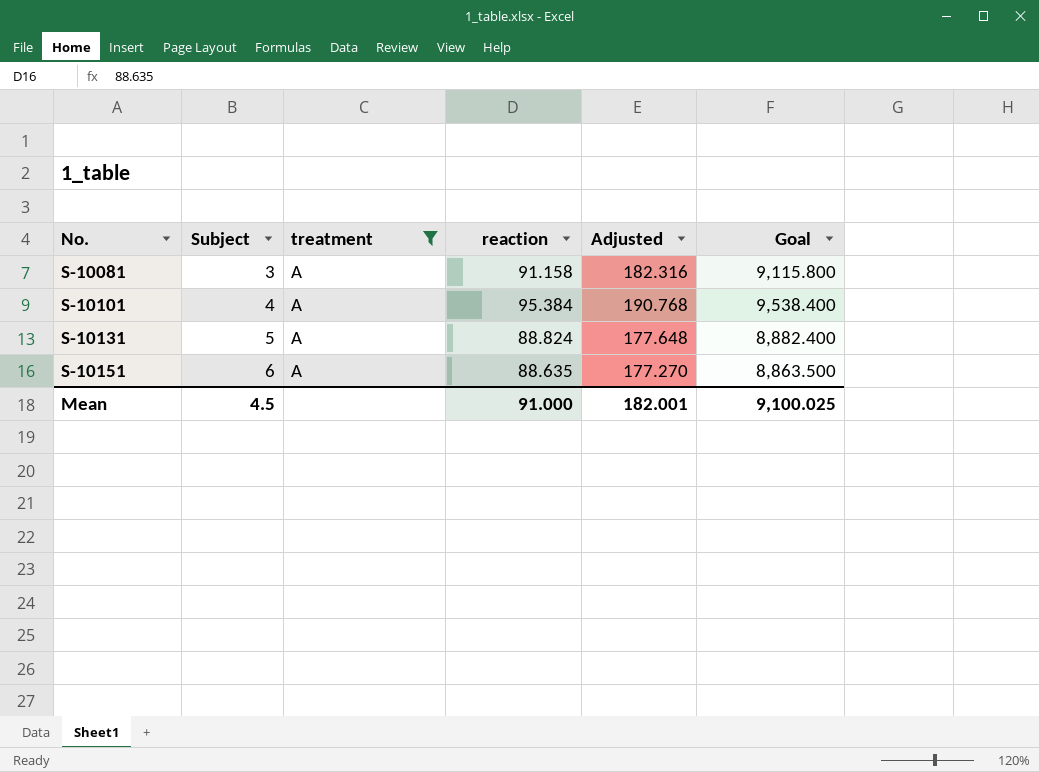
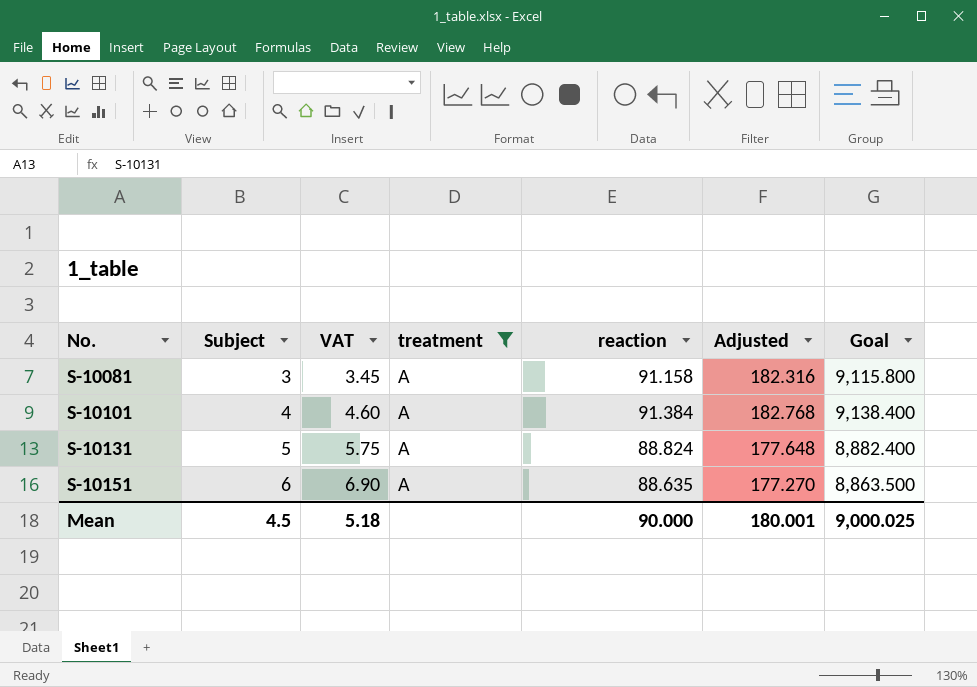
column VAT | formula: none -> [Subject] * 1.15
S-10101 | reaction: 95.384 -> 91.384
S-10101 | Adjusted: 190.768 -> 182.768
S-10101 | Goal: 9,538.400 -> 9,138.400
Mean | reaction: 91.000 -> 90.000
Mean | Adjusted: 182.001 -> 180.001
Mean | Goal: 9,100.025 -> 9,000.025

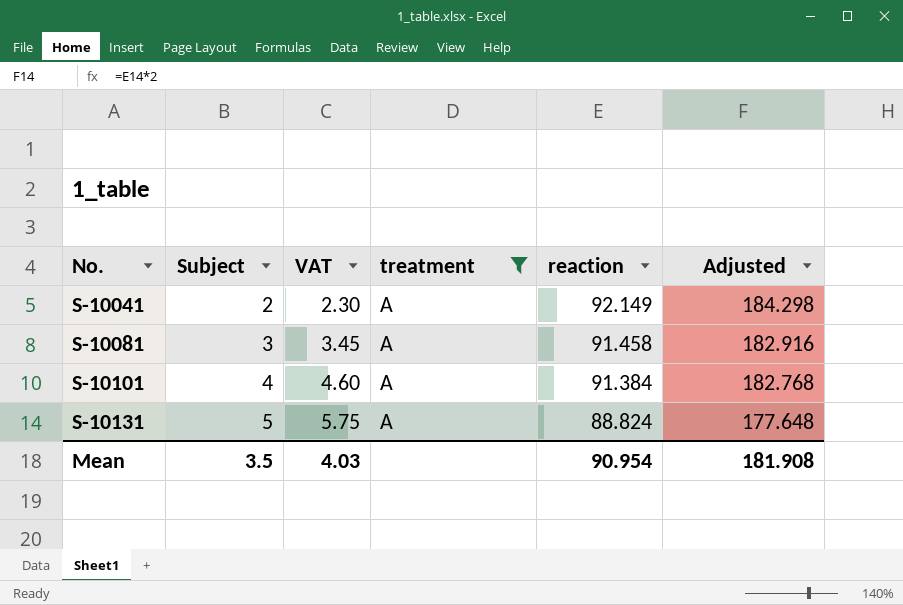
column Goal | formula: [reaction] * 100 -> none
row S-10151: 6 | 6.90 | A | 88.635 | 177.270 | 8,863.500 -> none
row S-10041: none -> 2 | 2.30 | A | 92.149 | 184.298
S-10081 | reaction: 91.158 -> 91.458
S-10081 | Adjusted: 182.316 -> 182.916
Mean | Subject: 4.5 -> 3.5
Mean | VAT: 5.18 -> 4.03
Mean | reaction: 90.000 -> 90.954
Mean | Adjusted: 180.001 -> 181.908

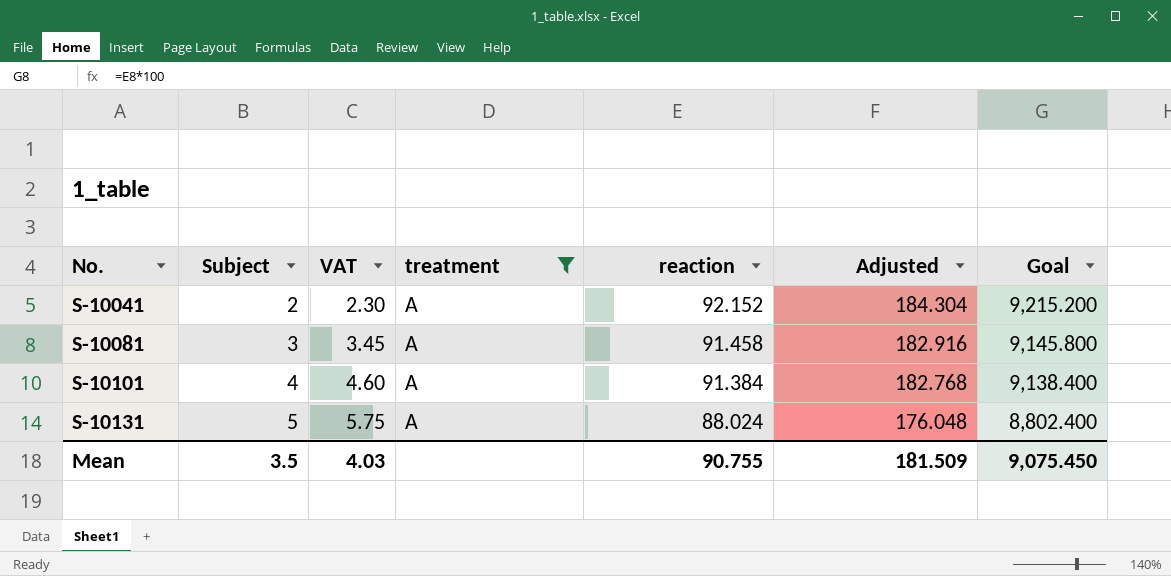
column Goal | formula: none -> [reaction] * 100
S-10041 | reaction: 92.149 -> 92.152
S-10041 | Adjusted: 184.298 -> 184.304
S-10131 | reaction: 88.824 -> 88.024
S-10131 | Adjusted: 177.648 -> 176.048
Mean | reaction: 90.954 -> 90.755
Mean | Adjusted: 181.908 -> 181.509

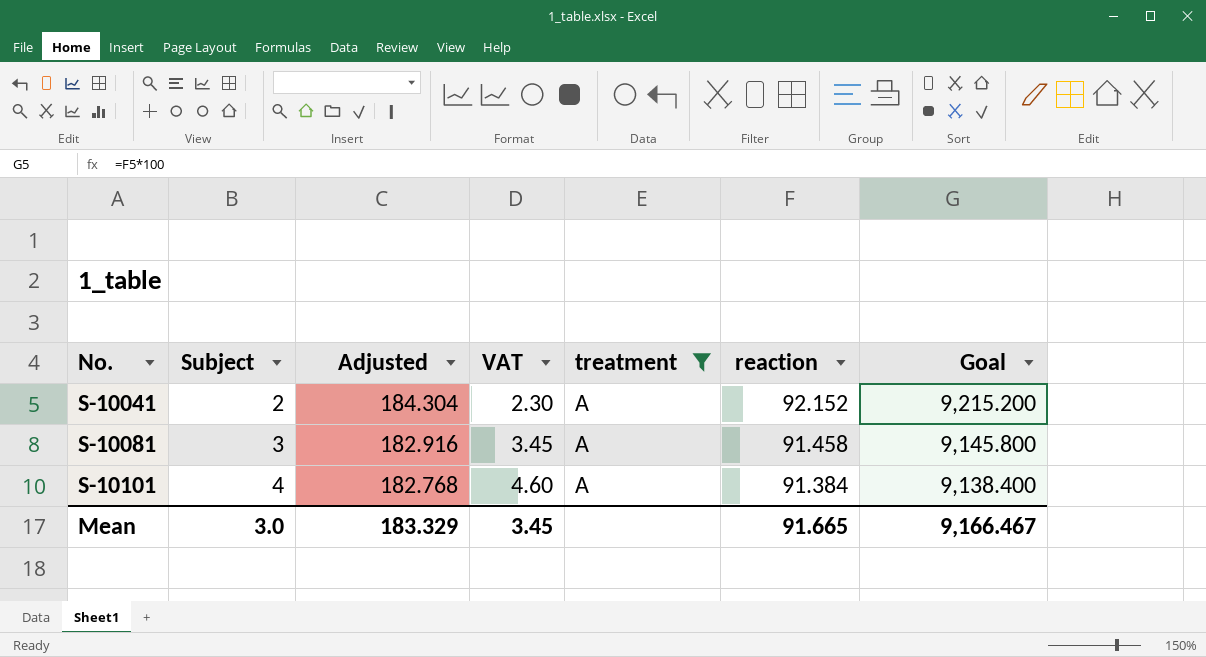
column Adjusted | position: 6 -> 3
row S-10131: 5 | 5.75 | A | 88.024 | 176.048 | 8,802.400 -> none
Mean | Subject: 3.5 -> 3.0
Mean | Adjusted: 181.509 -> 183.329
Mean | VAT: 4.03 -> 3.45
Mean | reaction: 90.755 -> 91.665
Mean | Goal: 9,075.450 -> 9,166.467

